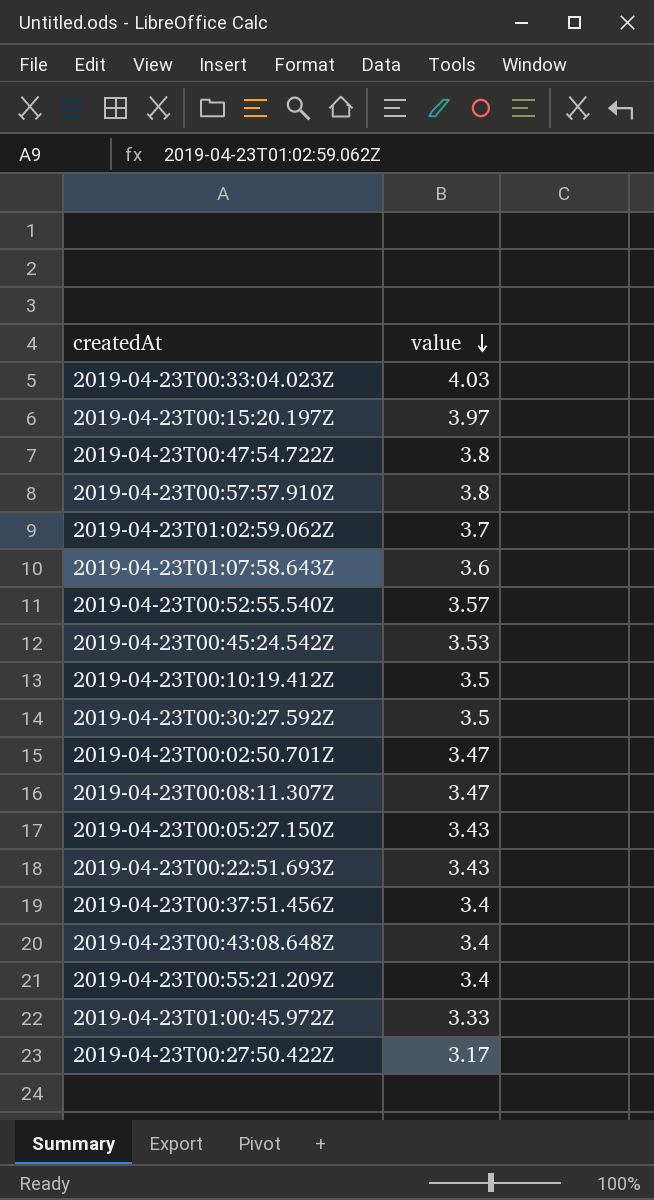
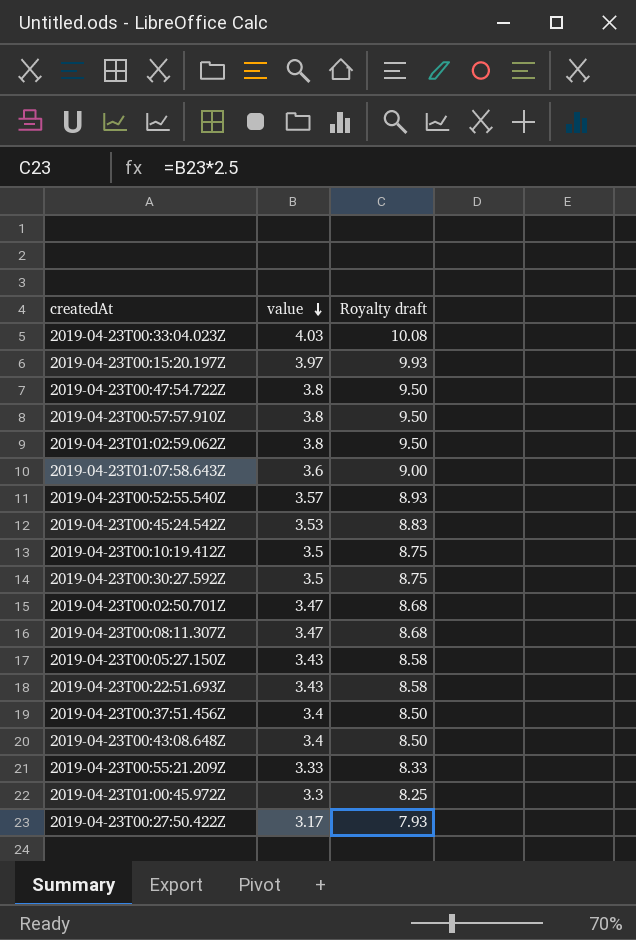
column Royalty draft | formula: none -> [value] * 2.5
2019-04-23T01:02:59.062Z | value: 3.7 -> 3.8
2019-04-23T00:55:21.209Z | value: 3.4 -> 3.33
2019-04-23T01:00:45.972Z | value: 3.33 -> 3.3

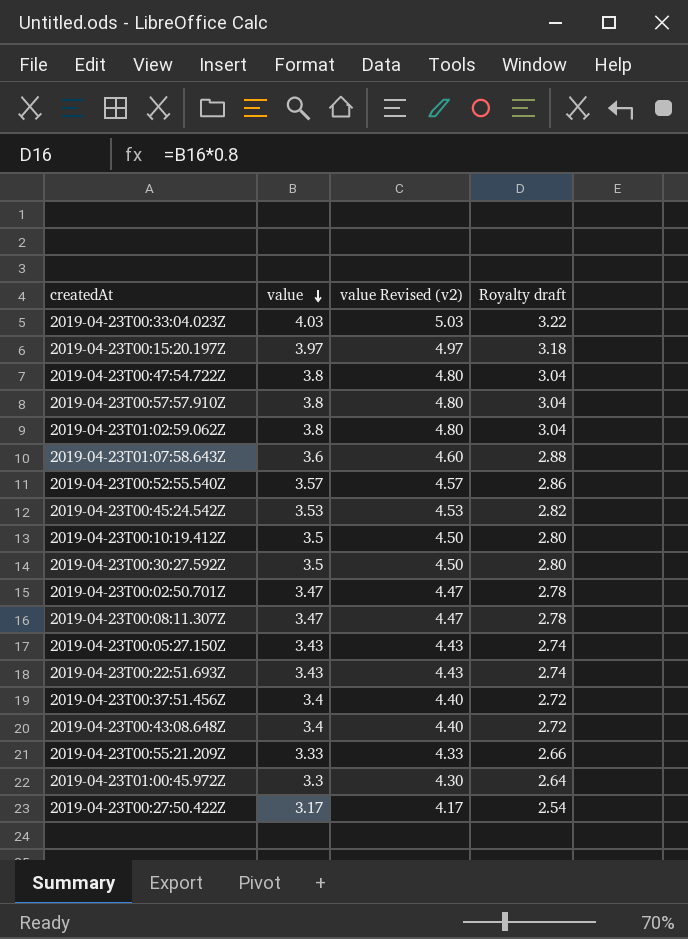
column value Revised (v2) | formula: none -> [value] + 1
column Royalty draft | formula: [value] * 2.5 -> [value] * 0.8

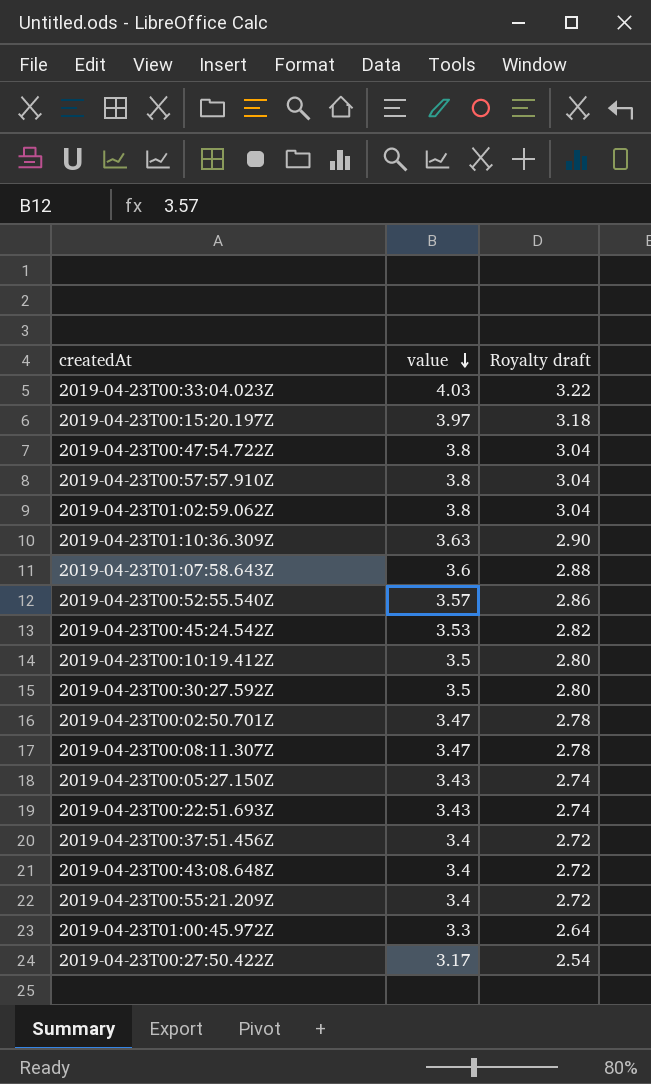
column value Revised (v2) | formula: [value] + 1 -> none
row 2019-04-23T01:10:36.309Z: none -> 3.63 | 2.90
2019-04-23T00:55:21.209Z | value: 3.33 -> 3.4
2019-04-23T00:55:21.209Z | Royalty draft: 2.66 -> 2.72

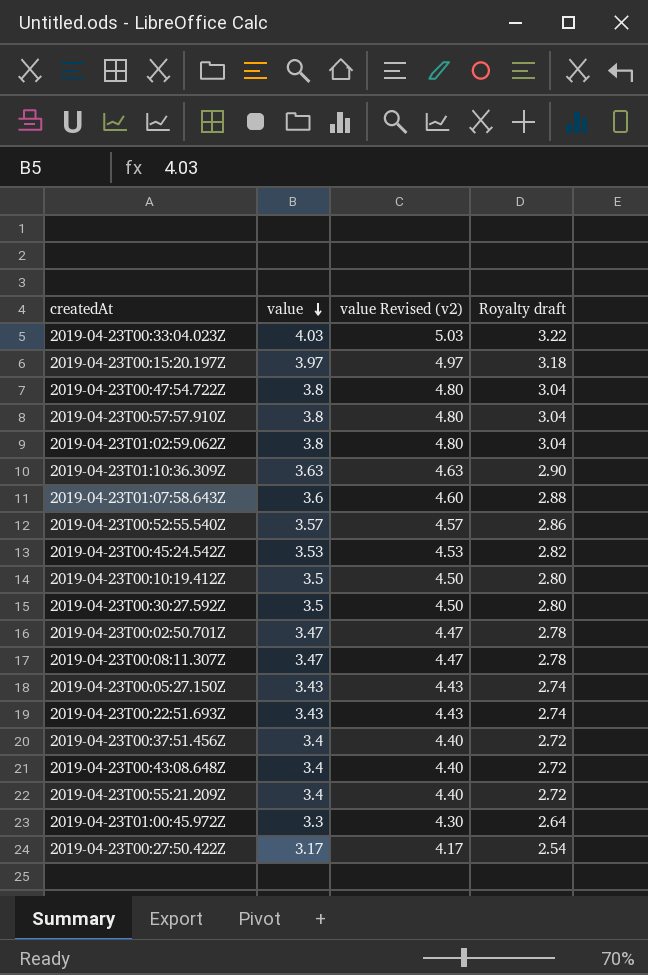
column value Revised (v2) | formula: none -> [value] + 1

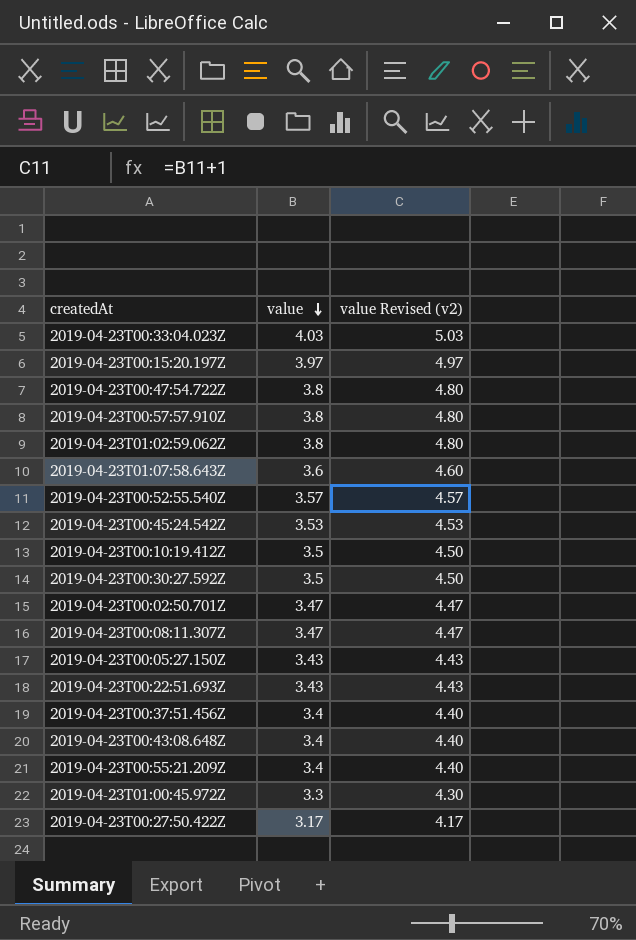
column Royalty draft | formula: [value] * 0.8 -> none
row 2019-04-23T01:10:36.309Z: 3.63 | 4.63 | 2.90 -> none

